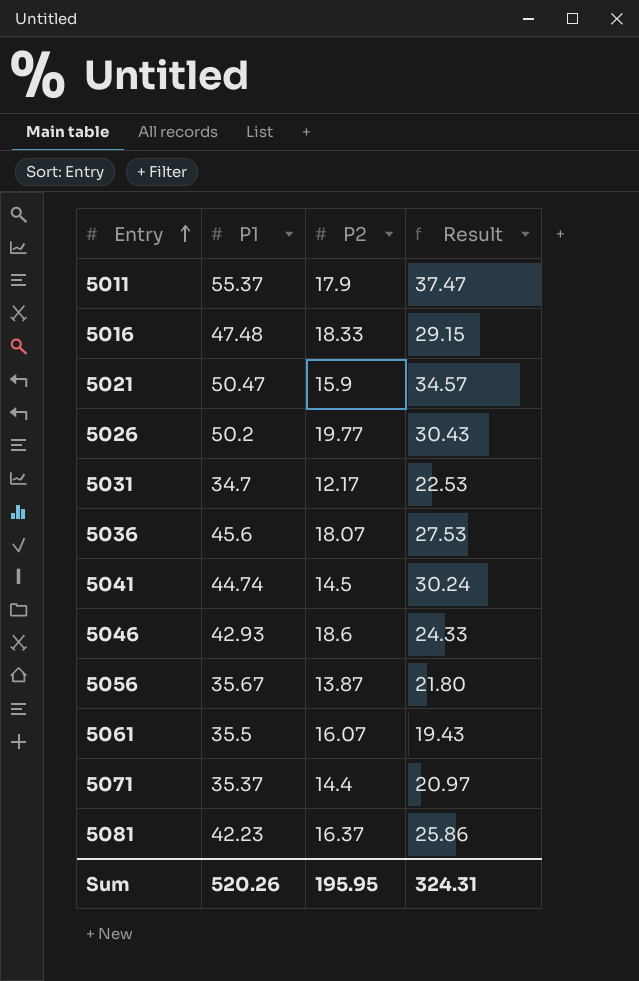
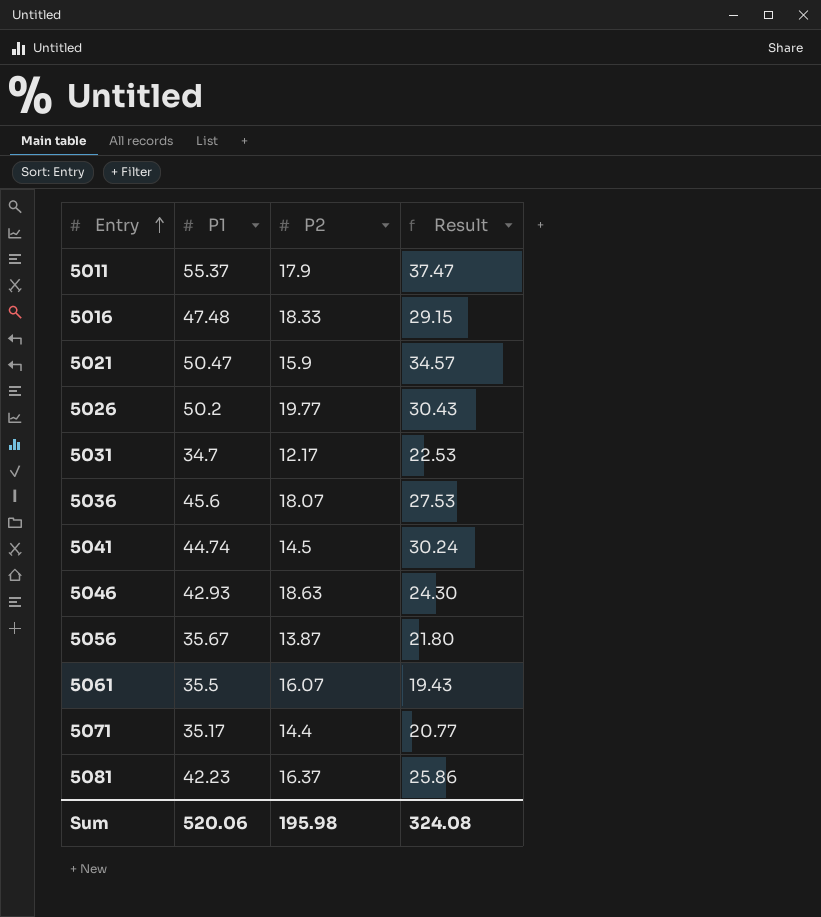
5046 | P2: 18.6 -> 18.63
5046 | Result: 24.33 -> 24.30
5071 | P1: 35.37 -> 35.17
5071 | Result: 20.97 -> 20.77
Sum | P1: 520.26 -> 520.06
Sum | P2: 195.95 -> 195.98
Sum | Result: 324.31 -> 324.08

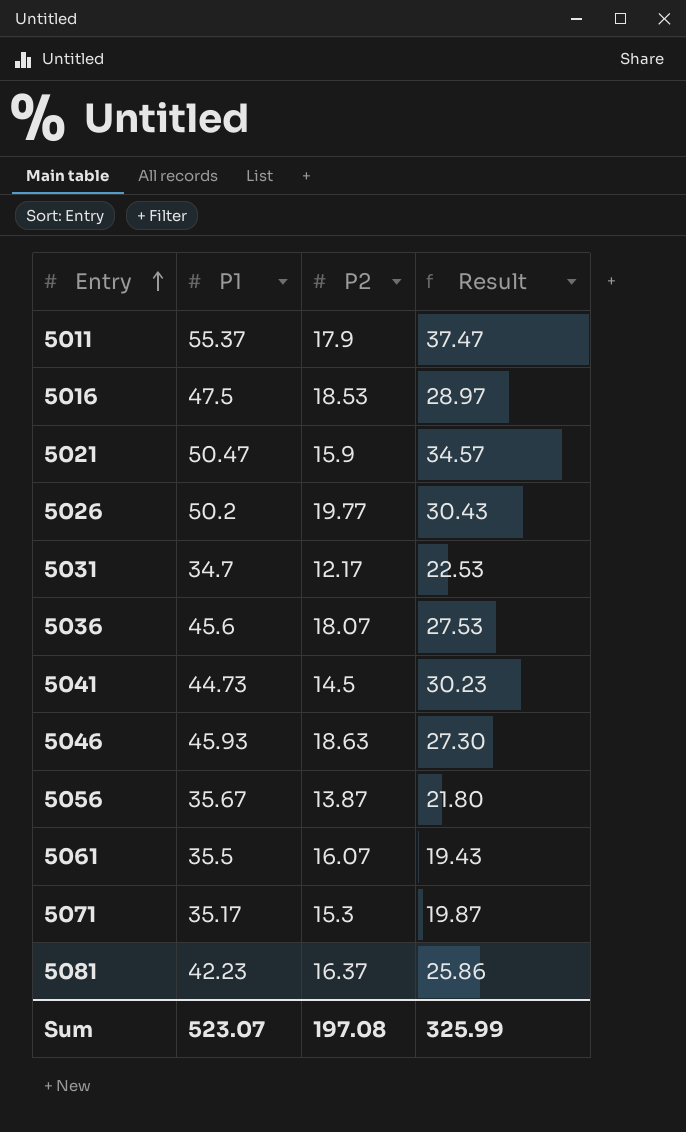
5016 | P1: 47.48 -> 47.5
5016 | P2: 18.33 -> 18.53
5016 | Result: 29.15 -> 28.97
5041 | P1: 44.74 -> 44.73
5041 | Result: 30.24 -> 30.23
5046 | P1: 42.93 -> 45.93
5046 | Result: 24.30 -> 27.30
5071 | P2: 14.4 -> 15.3
5071 | Result: 20.77 -> 19.87
Sum | P1: 520.06 -> 523.07
Sum | P2: 195.98 -> 197.08
Sum | Result: 324.08 -> 325.99

